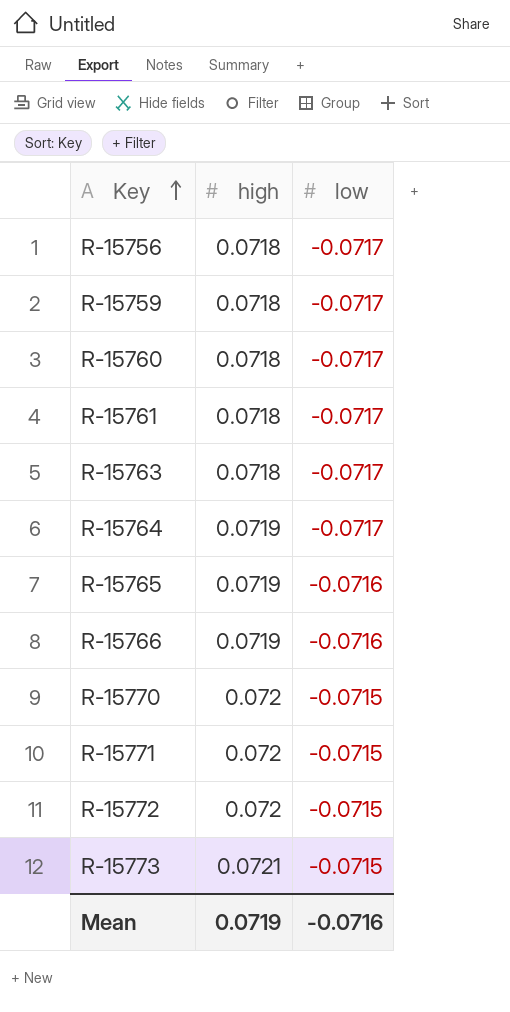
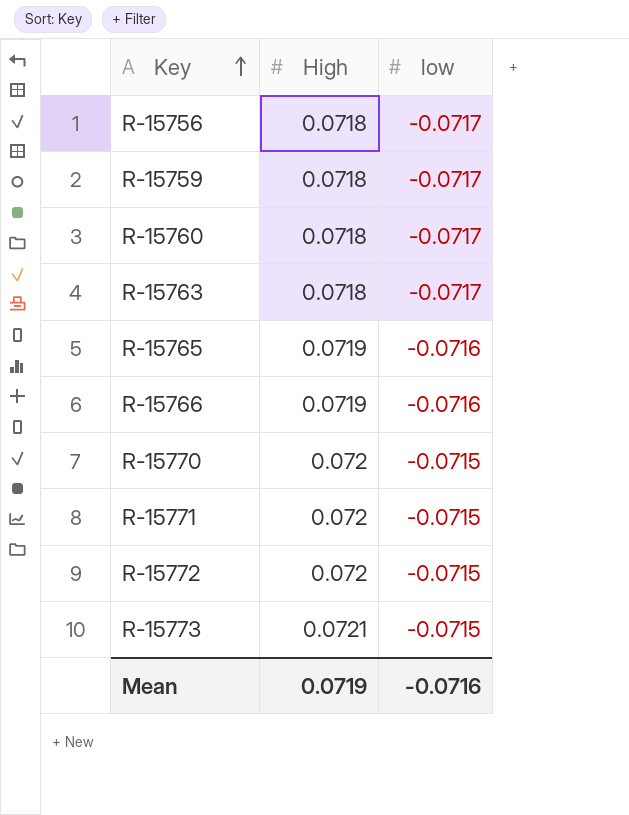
column name: high -> High
row R-15761: 0.0718 | -0.0717 -> none
row R-15764: 0.0719 | -0.0717 -> none

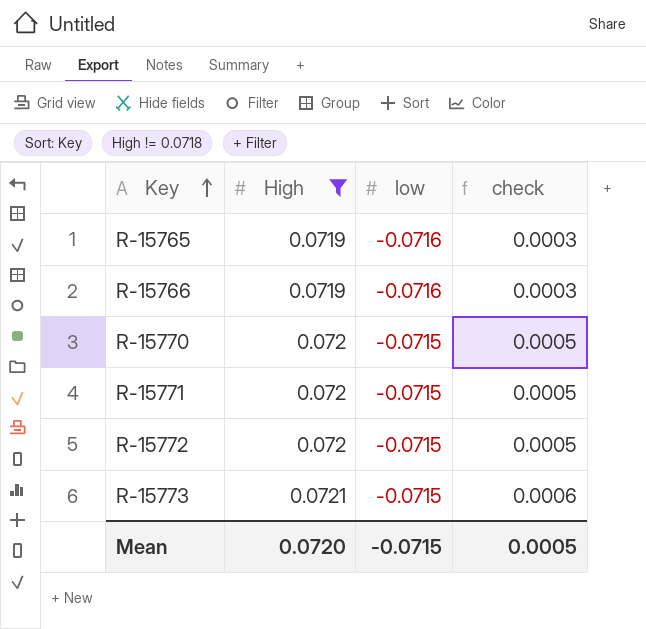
filter: none -> High != 0.0718
column check | formula: none -> [High] + [low]
Mean | High: 0.0719 -> 0.0720
Mean | low: -0.0716 -> -0.0715

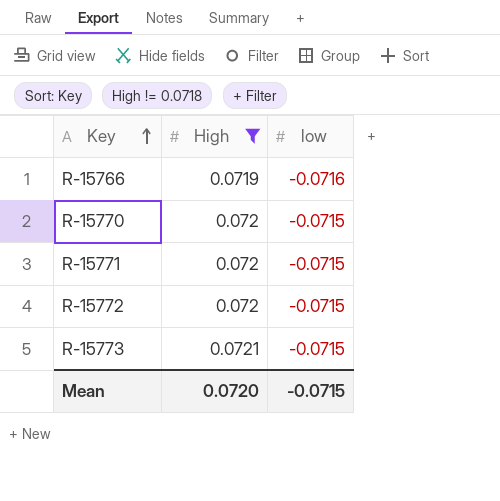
column check | formula: [High] + [low] -> none
row R-15765: 0.0719 | -0.0716 | 0.0003 -> none

